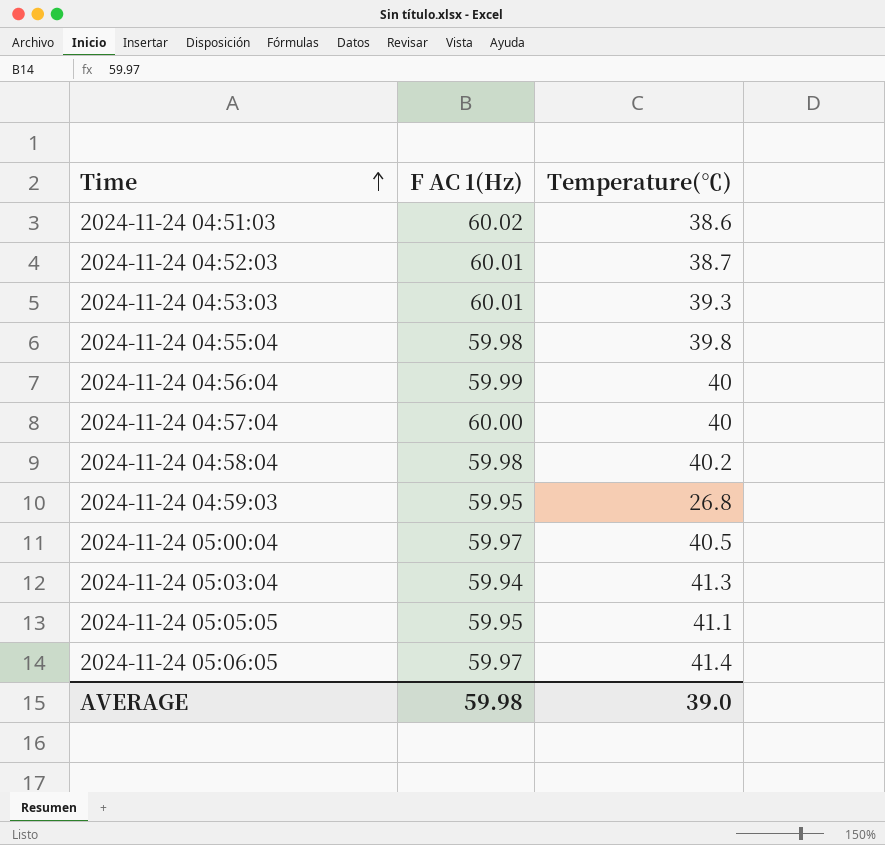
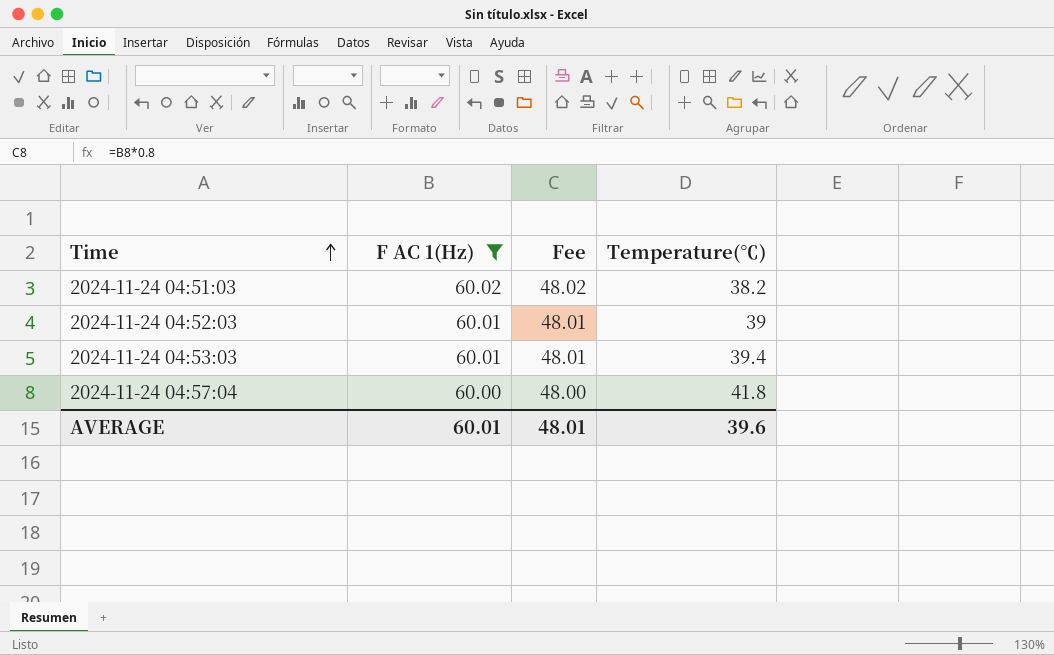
filter: none -> F AC 1(Hz) >= 60.00
column Fee | formula: none -> [F AC 1(Hz)] * 0.8
2024-11-24 04:51:03 | Temperature(℃): 38.6 -> 38.2
2024-11-24 04:52:03 | Temperature(℃): 38.7 -> 39
2024-11-24 04:53:03 | Temperature(℃): 39.3 -> 39.4
2024-11-24 04:57:04 | Temperature(℃): 40 -> 41.8
AVERAGE | F AC 1(Hz): 59.98 -> 60.01
AVERAGE | Temperature(℃): 39.0 -> 39.6

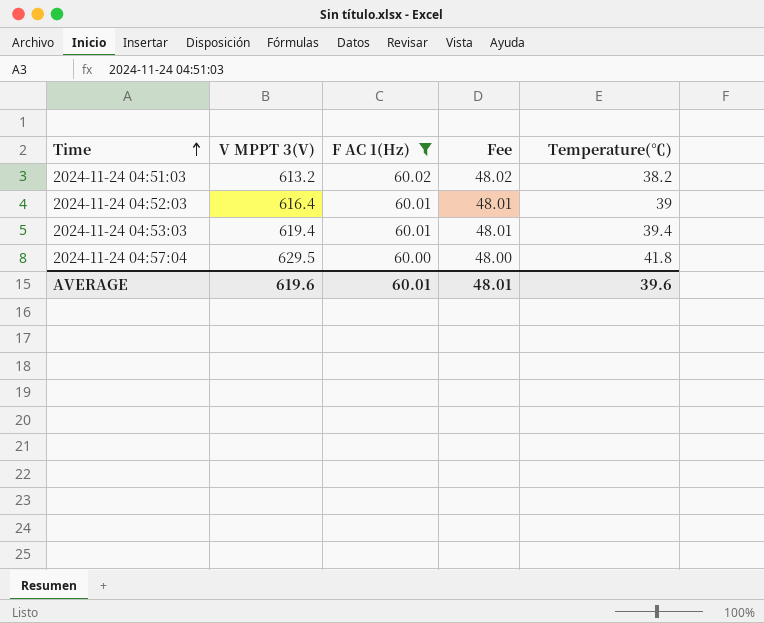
column V MPPT 3(V) | position: none -> 2

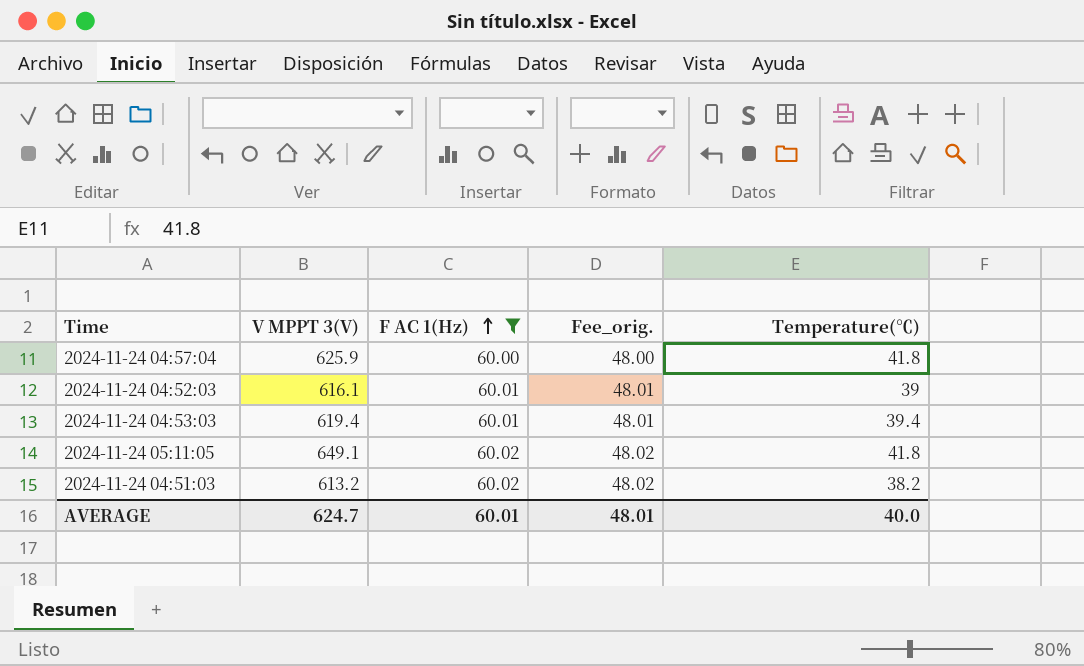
row order: Time ascending -> F AC 1(Hz) ascending
column name: Fee -> Fee_orig.
2024-11-24 04:57:04 | V MPPT 3(V): 629.5 -> 625.9
2024-11-24 04:52:03 | V MPPT 3(V): 616.4 -> 616.1
row 2024-11-24 05:11:05: none -> 649.1 | 60.02 | 48.02 | 41.8
AVERAGE | V MPPT 3(V): 619.6 -> 624.7
AVERAGE | Temperature(℃): 39.6 -> 40.0

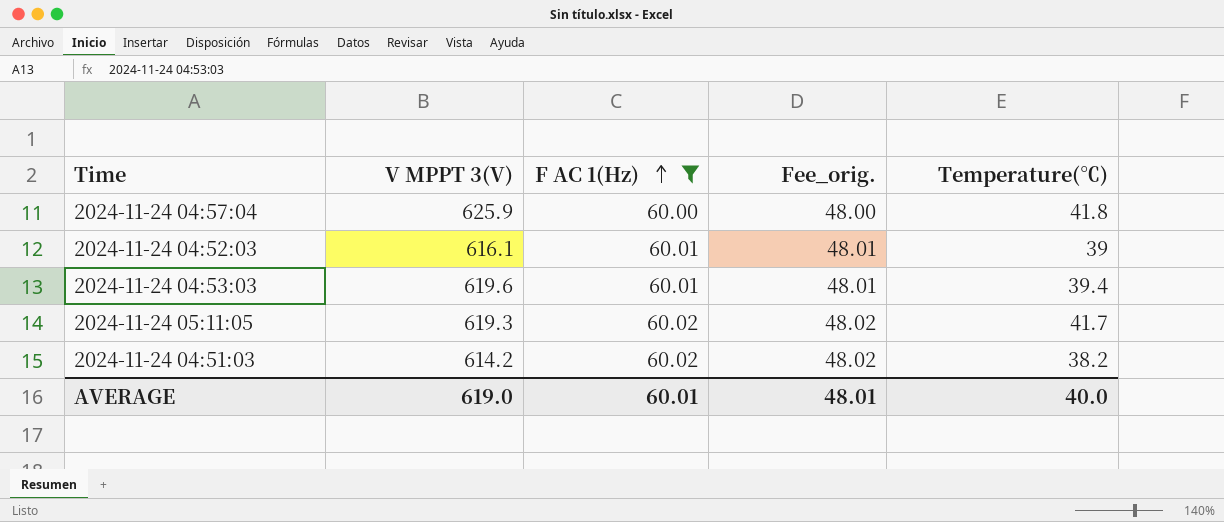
2024-11-24 04:53:03 | V MPPT 3(V): 619.4 -> 619.6
2024-11-24 05:11:05 | V MPPT 3(V): 649.1 -> 619.3
2024-11-24 05:11:05 | Temperature(℃): 41.8 -> 41.7
2024-11-24 04:51:03 | V MPPT 3(V): 613.2 -> 614.2
AVERAGE | V MPPT 3(V): 624.7 -> 619.0

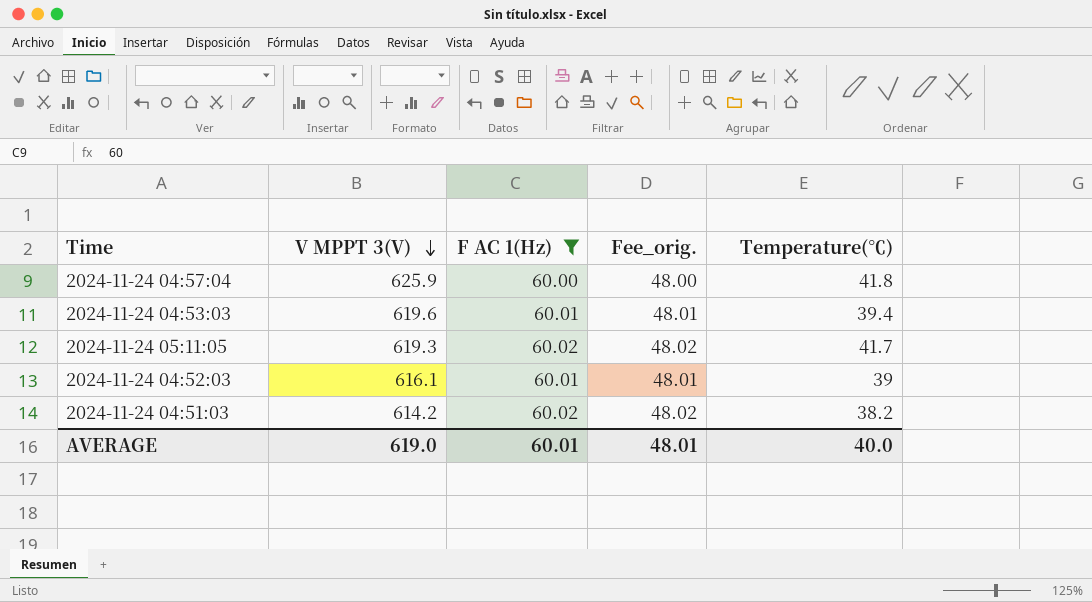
row order: F AC 1(Hz) ascending -> V MPPT 3(V) descending

